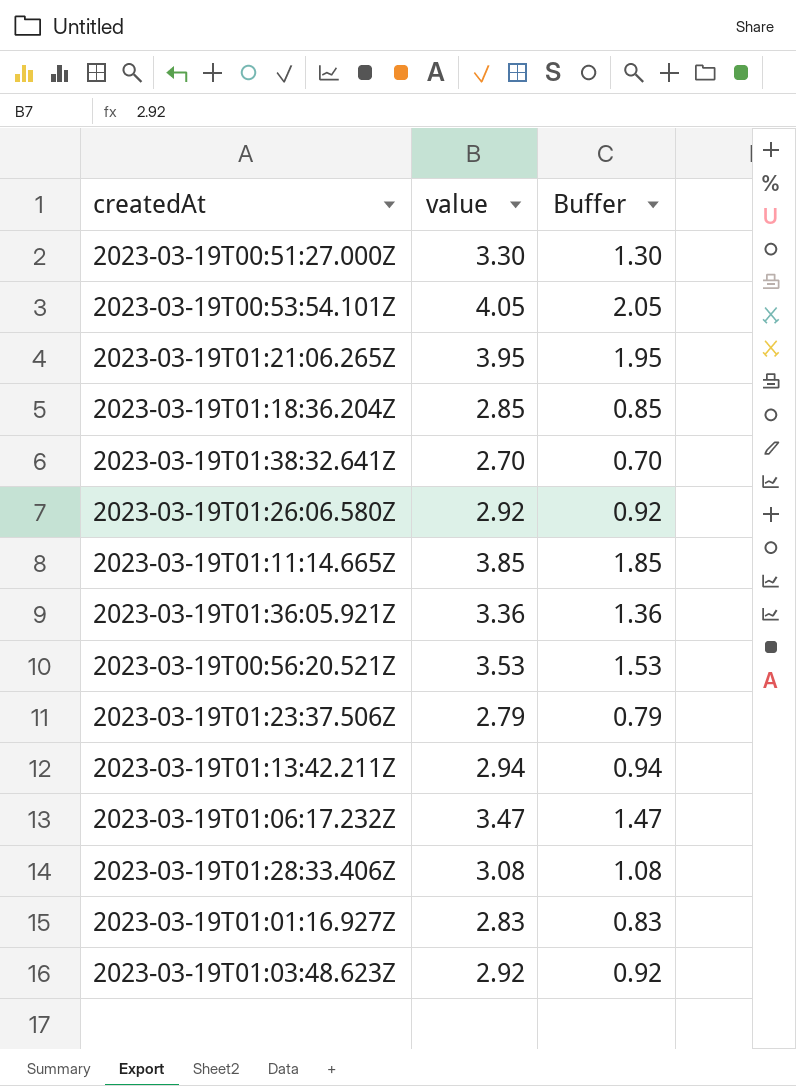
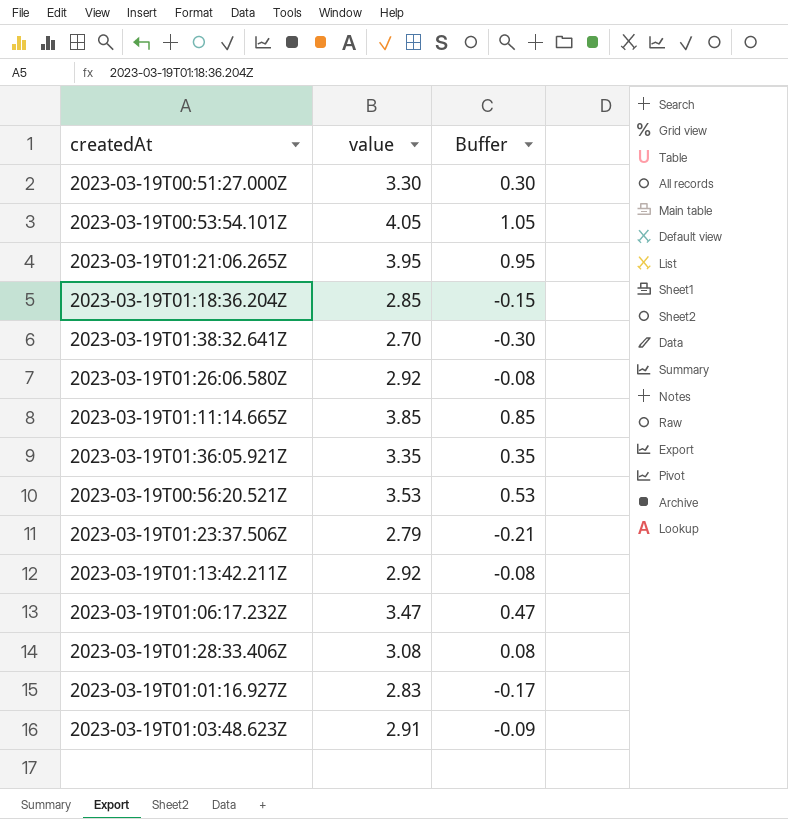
column Buffer | formula: [value] - 2 -> [value] - 3
2023-03-19T01:36:05.921Z | value: 3.36 -> 3.35
2023-03-19T01:13:42.211Z | value: 2.94 -> 2.92
2023-03-19T01:03:48.623Z | value: 2.92 -> 2.91

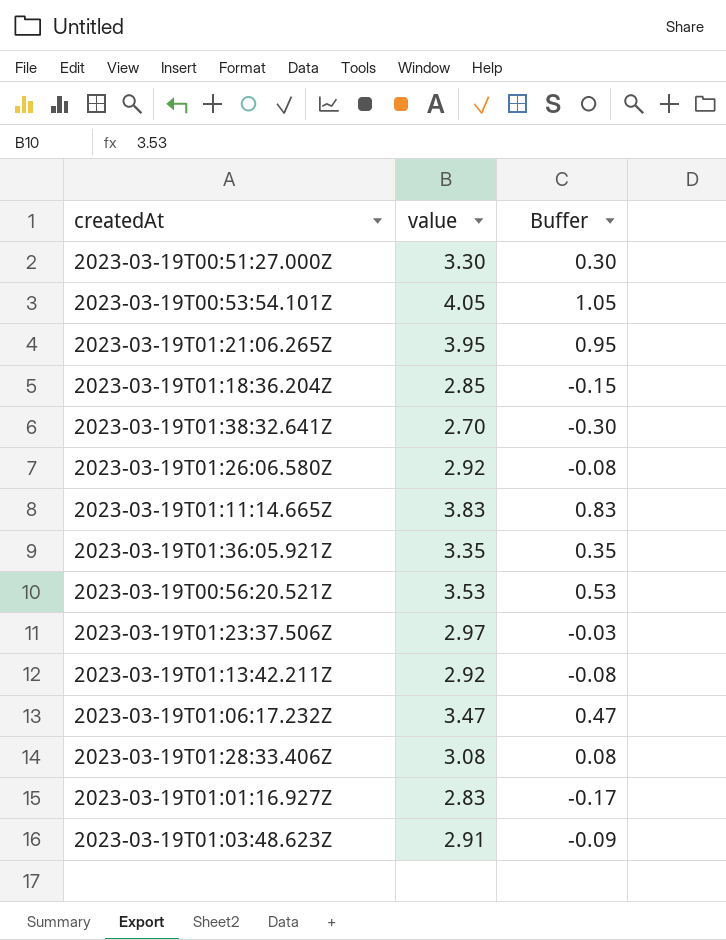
2023-03-19T01:11:14.665Z | value: 3.85 -> 3.83
2023-03-19T01:11:14.665Z | Buffer: 0.85 -> 0.83
2023-03-19T01:23:37.506Z | value: 2.79 -> 2.97
2023-03-19T01:23:37.506Z | Buffer: -0.21 -> -0.03

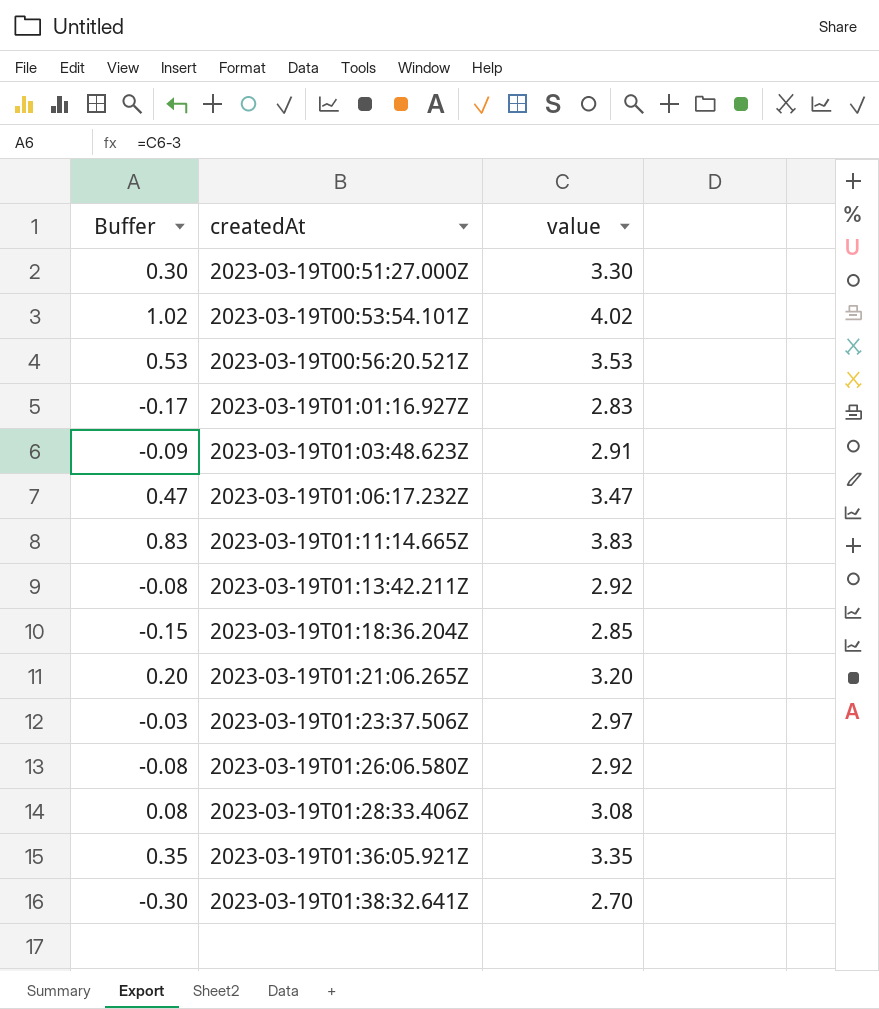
row order: none -> createdAt ascending
column Buffer | position: 3 -> 1
2023-03-19T00:53:54.101Z | Buffer: 1.05 -> 1.02
2023-03-19T00:53:54.101Z | value: 4.05 -> 4.02
2023-03-19T01:21:06.265Z | Buffer: 0.95 -> 0.20
2023-03-19T01:21:06.265Z | value: 3.95 -> 3.20

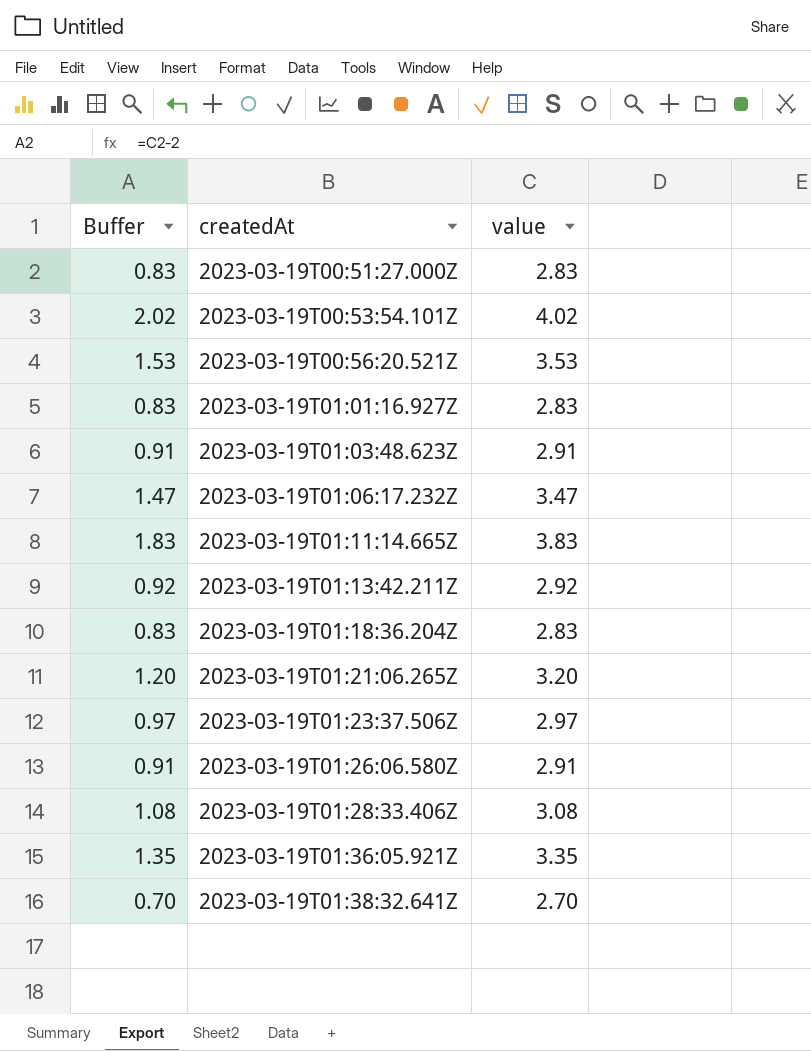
column Buffer | formula: [value] - 3 -> [value] - 2
2023-03-19T00:51:27.000Z | value: 3.30 -> 2.83
2023-03-19T01:18:36.204Z | value: 2.85 -> 2.83
2023-03-19T01:26:06.580Z | value: 2.92 -> 2.91

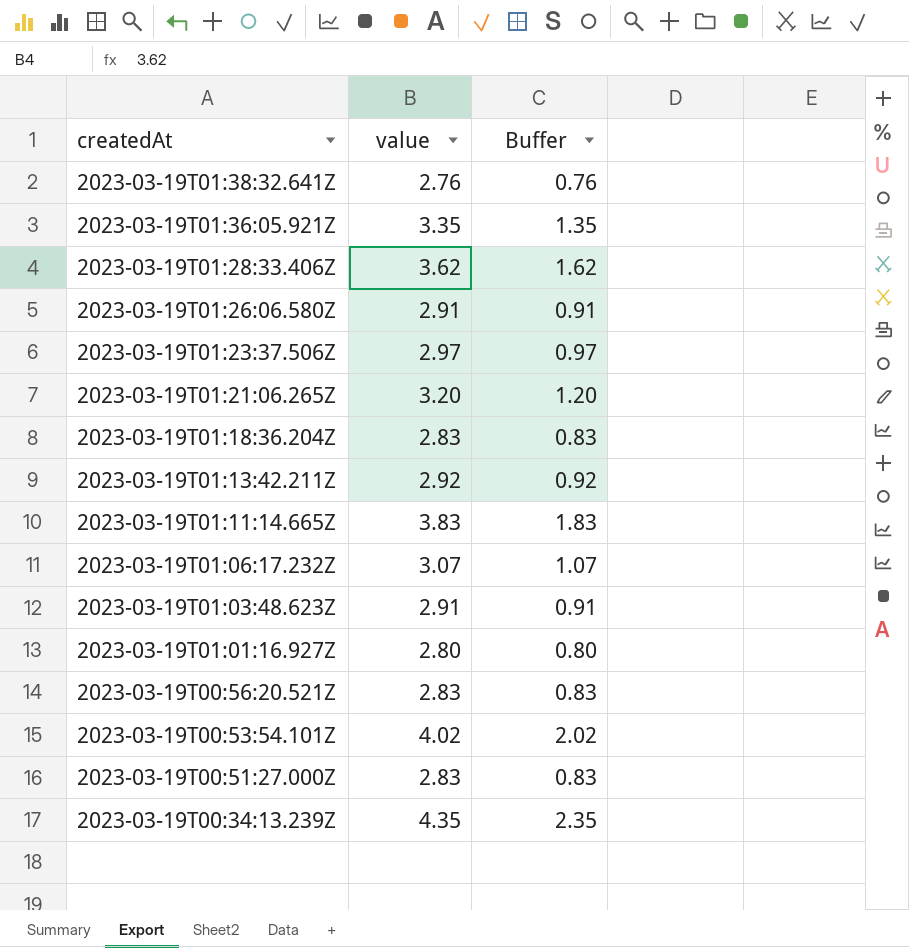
row order: createdAt ascending -> createdAt descending
column Buffer | position: 1 -> 3
2023-03-19T01:38:32.641Z | value: 2.70 -> 2.76
2023-03-19T01:38:32.641Z | Buffer: 0.70 -> 0.76
2023-03-19T01:28:33.406Z | value: 3.08 -> 3.62
2023-03-19T01:28:33.406Z | Buffer: 1.08 -> 1.62
2023-03-19T01:06:17.232Z | value: 3.47 -> 3.07
2023-03-19T01:06:17.232Z | Buffer: 1.47 -> 1.07
2023-03-19T01:01:16.927Z | value: 2.83 -> 2.80
2023-03-19T01:01:16.927Z | Buffer: 0.83 -> 0.80
2023-03-19T00:56:20.521Z | value: 3.53 -> 2.83
2023-03-19T00:56:20.521Z | Buffer: 1.53 -> 0.83
row 2023-03-19T00:34:13.239Z: none -> 4.35 | 2.35

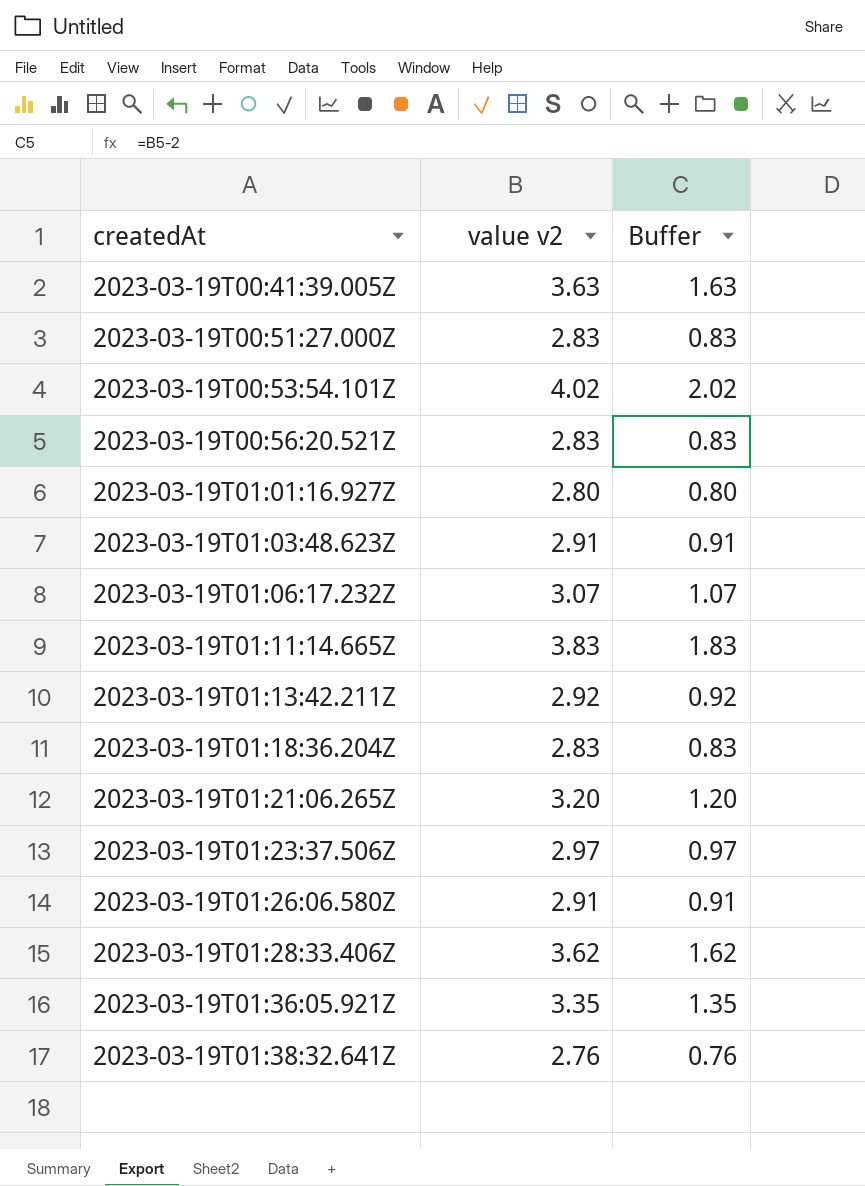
row order: createdAt descending -> createdAt ascending
column name: value -> value v2
row 2023-03-19T00:34:13.239Z: 4.35 | 2.35 -> none
row 2023-03-19T00:41:39.005Z: none -> 3.63 | 1.63

